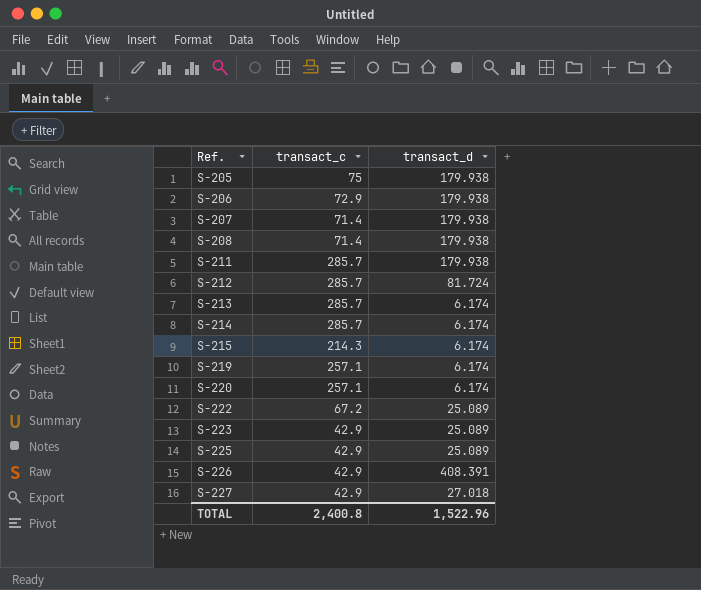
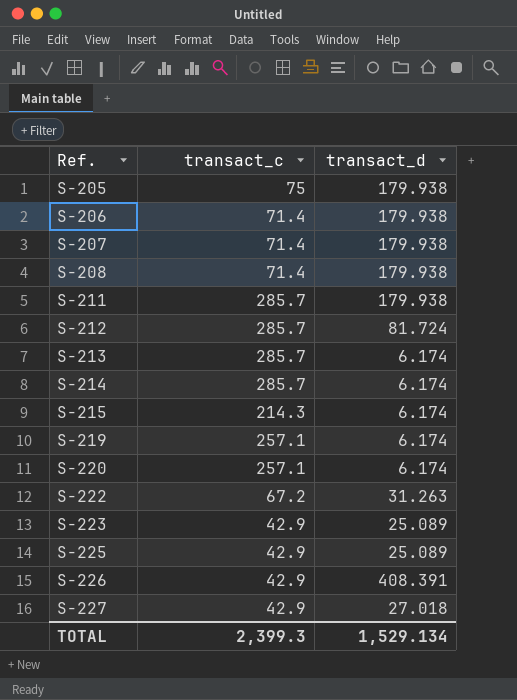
S-206 | transact_c: 72.9 -> 71.4
S-222 | transact_d: 25.089 -> 31.263
TOTAL | transact_c: 2,400.8 -> 2,399.3
TOTAL | transact_d: 1,522.96 -> 1,529.134

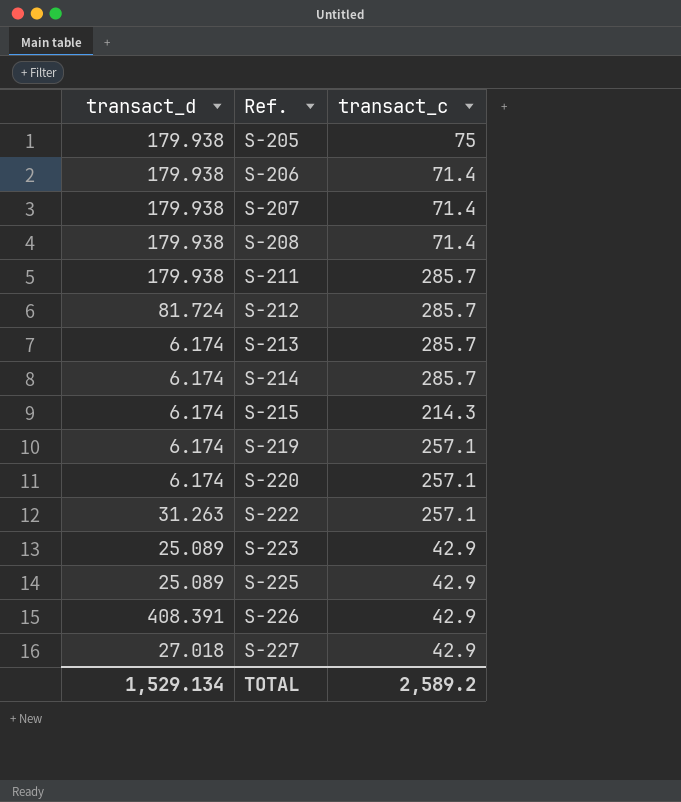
column transact_d | position: 3 -> 1
S-222 | transact_c: 67.2 -> 257.1
TOTAL | transact_c: 2,399.3 -> 2,589.2

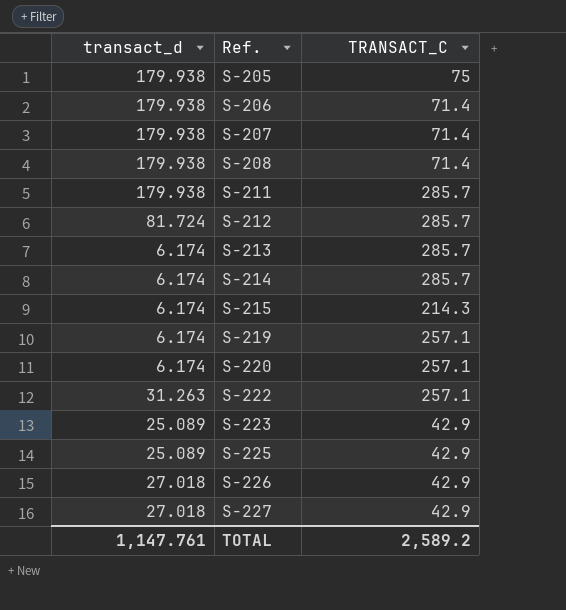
column name: transact_c -> TRANSACT_C
S-226 | transact_d: 408.391 -> 27.018
TOTAL | transact_d: 1,529.134 -> 1,147.761

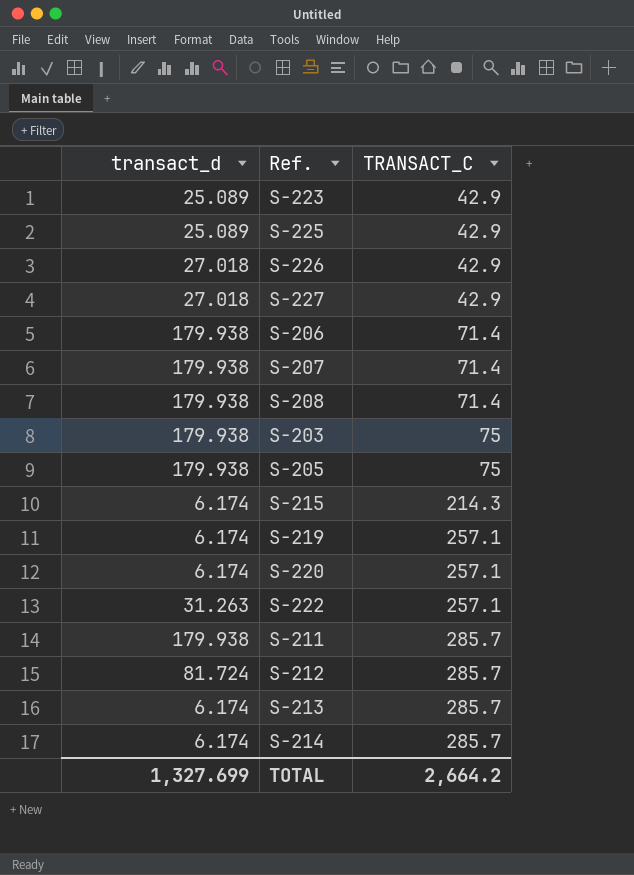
row order: Ref. ascending -> TRANSACT_C ascending
row S-203: none -> 179.938 | 75
TOTAL | transact_d: 1,147.761 -> 1,327.699
TOTAL | TRANSACT_C: 2,589.2 -> 2,664.2

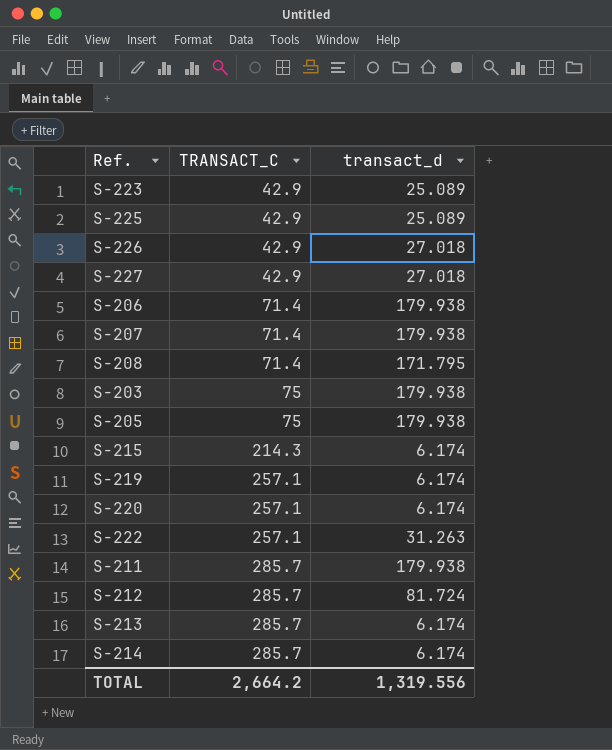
column transact_d | position: 1 -> 3
S-208 | transact_d: 179.938 -> 171.795
TOTAL | transact_d: 1,327.699 -> 1,319.556

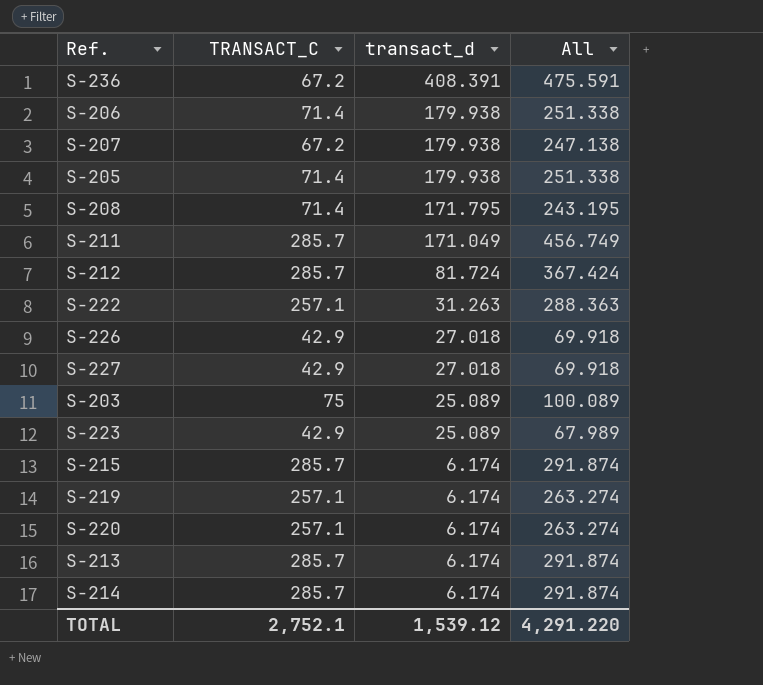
row order: TRANSACT_C ascending -> transact_d descending
column All | formula: none -> [TRANSACT_C] + [transact_d]
row S-225: 42.9 | 25.089 -> none
row S-236: none -> 67.2 | 408.391 | 475.591
S-207 | TRANSACT_C: 71.4 -> 67.2
S-205 | TRANSACT_C: 75 -> 71.4
S-211 | transact_d: 179.938 -> 171.049
S-203 | transact_d: 179.938 -> 25.089
S-215 | TRANSACT_C: 214.3 -> 285.7
TOTAL | TRANSACT_C: 2,664.2 -> 2,752.1
TOTAL | transact_d: 1,319.556 -> 1,539.12

